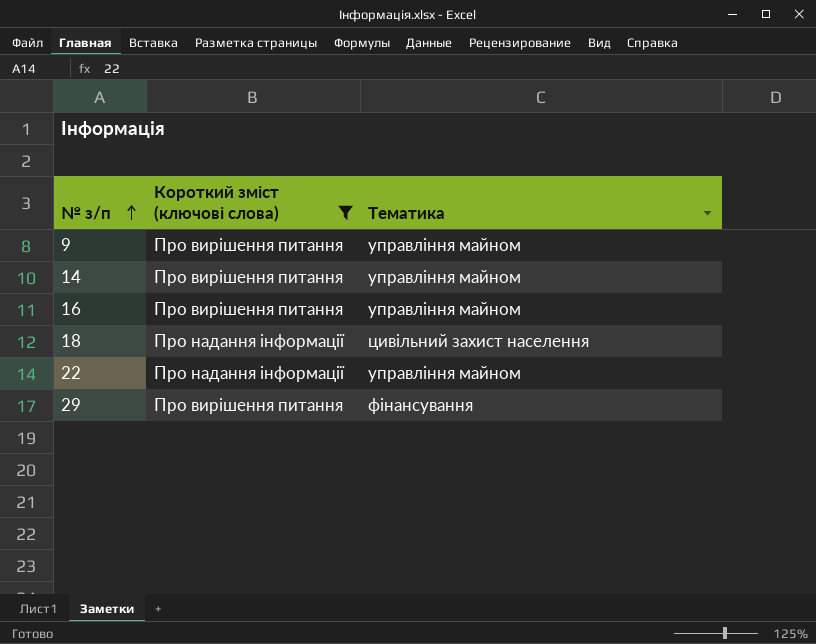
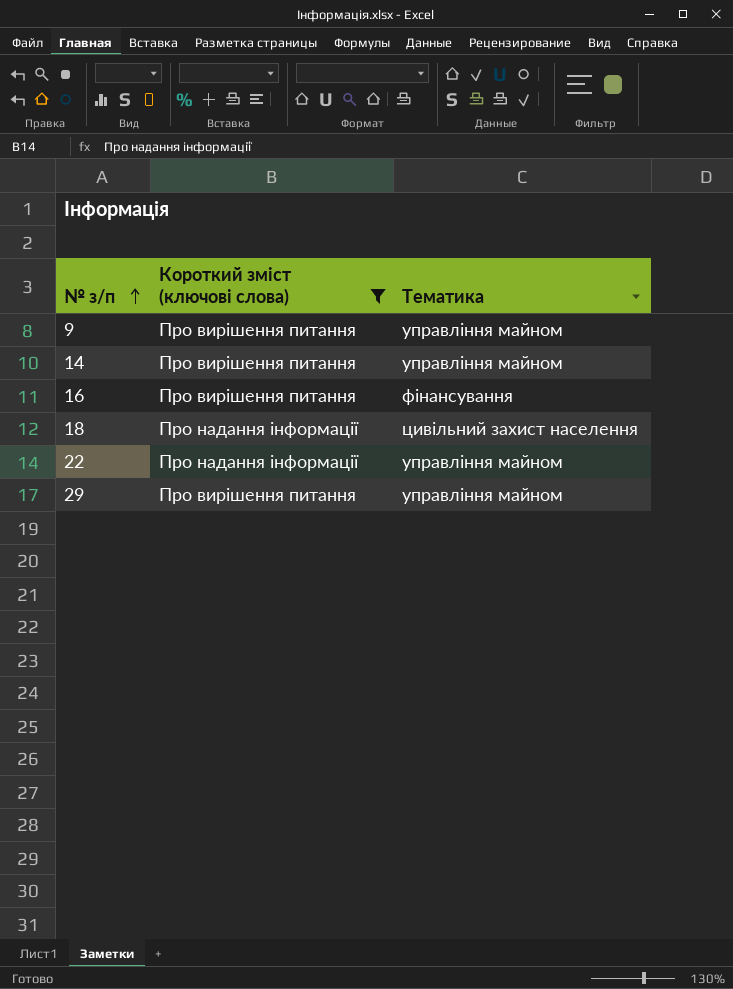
16 | Тематика: управління майном -> фінансування
29 | Тематика: фінансування -> управління майном

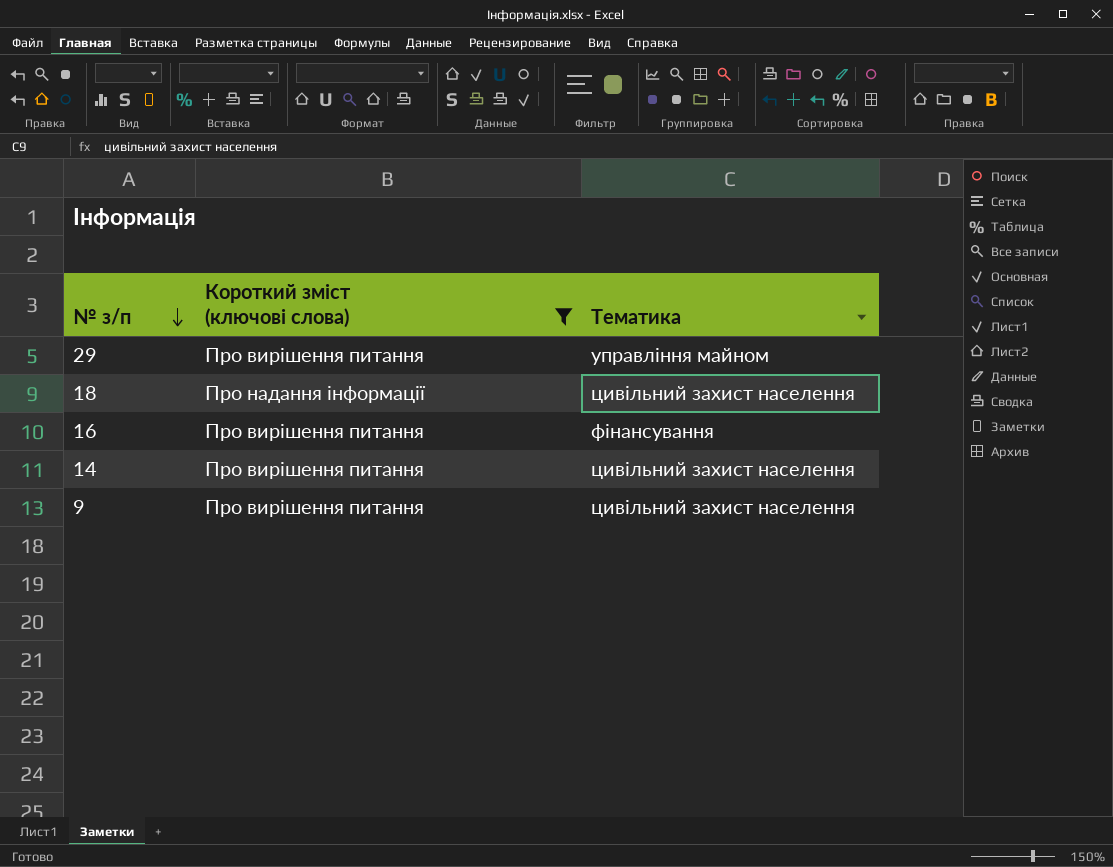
row order: № з/п ascending -> № з/п descending
row 22: Про надання інформації | управління майном -> none
14 | Тематика: управління майном -> цивільний захист населення
9 | Тематика: управління майном -> цивільний захист населення

